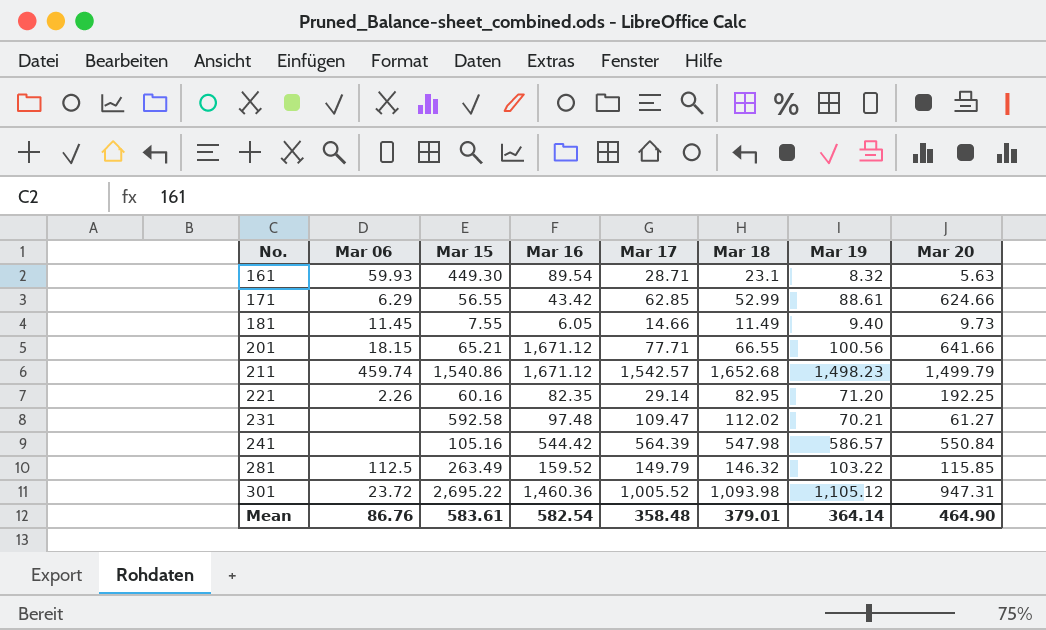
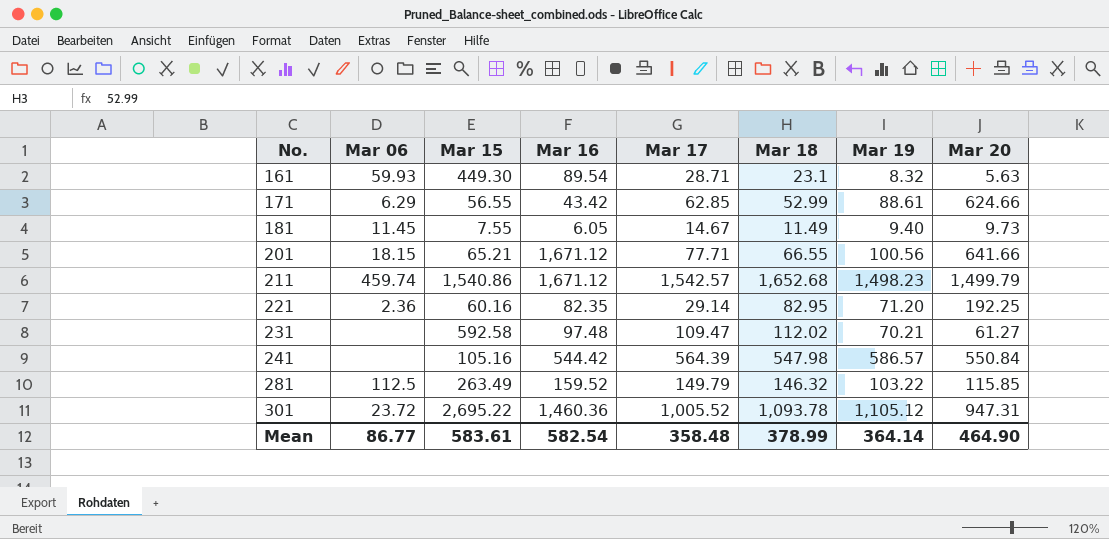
181 | Mar 17: 14.66 -> 14.67
221 | Mar 06: 2.26 -> 2.36
301 | Mar 18: 1,093.98 -> 1,093.78
Mean | Mar 06: 86.76 -> 86.77
Mean | Mar 18: 379.01 -> 378.99

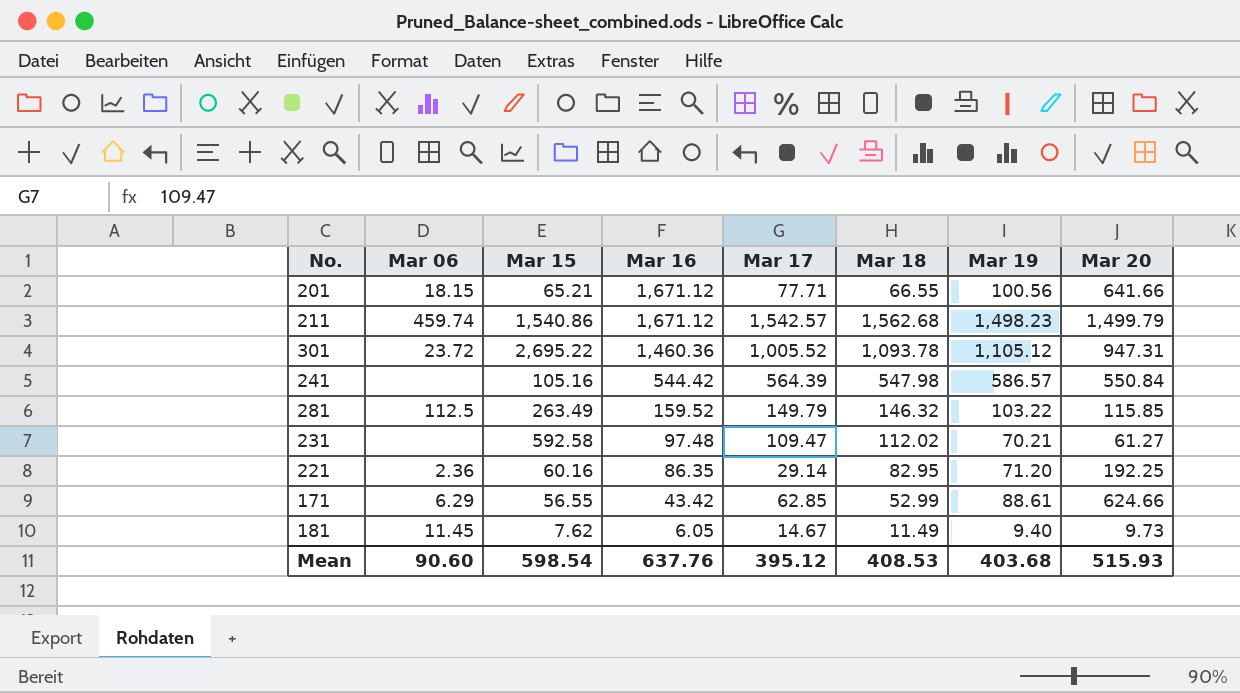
row order: No. ascending -> Mar 16 descending
row 161: 59.93 | 449.30 | 89.54 | 28.71 | 23.1 | 8.32 | 5.63 -> none
211 | Mar 18: 1,652.68 -> 1,562.68
221 | Mar 16: 82.35 -> 86.35
181 | Mar 15: 7.55 -> 7.62
Mean | Mar 06: 86.77 -> 90.60
Mean | Mar 15: 583.61 -> 598.54
Mean | Mar 16: 582.54 -> 637.76
Mean | Mar 17: 358.48 -> 395.12
Mean | Mar 18: 378.99 -> 408.53
Mean | Mar 19: 364.14 -> 403.68
Mean | Mar 20: 464.90 -> 515.93

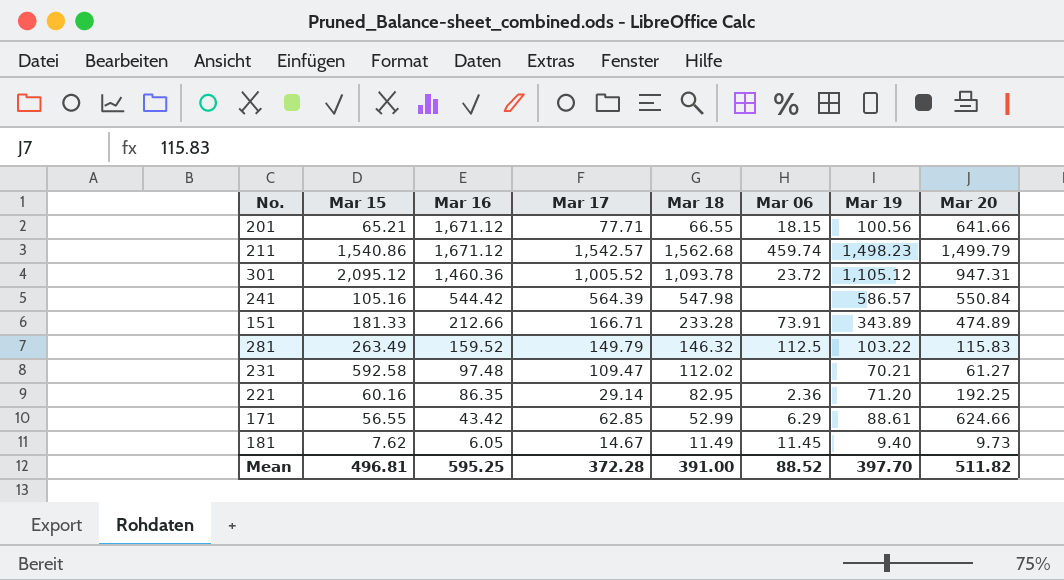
column Mar 06 | position: 2 -> 6
301 | Mar 15: 2,695.22 -> 2,095.12
row 151: none -> 181.33 | 212.66 | 166.71 | 233.28 | 73.91 | 343.89 | 474.89
281 | Mar 20: 115.85 -> 115.83
Mean | Mar 15: 598.54 -> 496.81
Mean | Mar 16: 637.76 -> 595.25
Mean | Mar 17: 395.12 -> 372.28
Mean | Mar 18: 408.53 -> 391.00
Mean | Mar 06: 90.60 -> 88.52
Mean | Mar 19: 403.68 -> 397.70
Mean | Mar 20: 515.93 -> 511.82

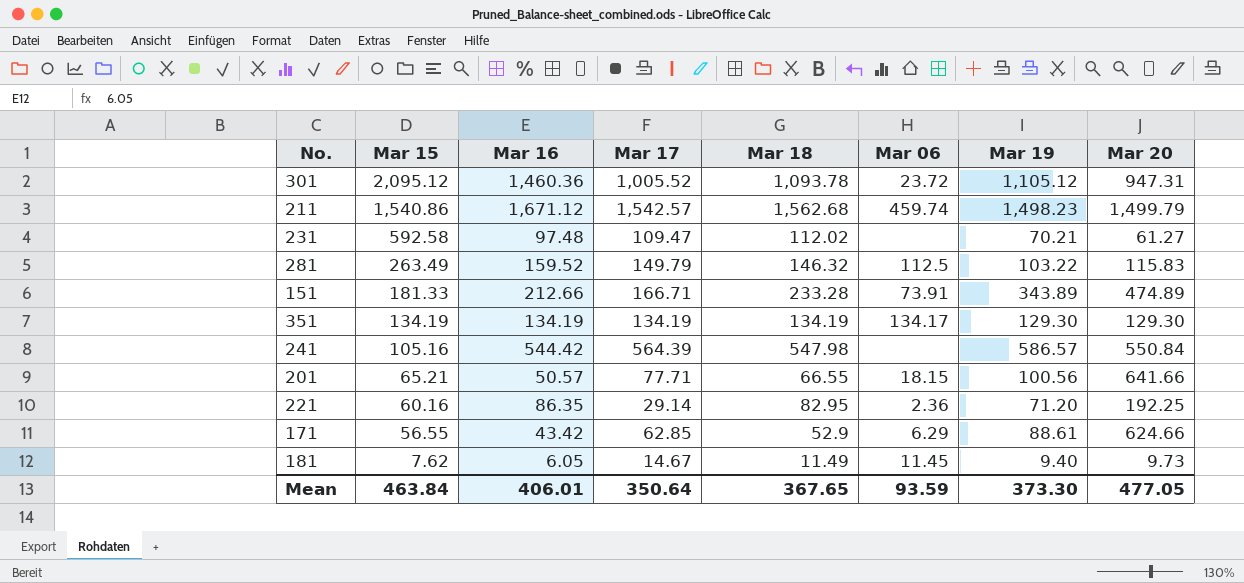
row order: Mar 16 descending -> Mar 15 descending
row 351: none -> 134.19 | 134.19 | 134.19 | 134.19 | 134.17 | 129.30 | 129.30
201 | Mar 16: 1,671.12 -> 50.57
171 | Mar 18: 52.99 -> 52.9
Mean | Mar 15: 496.81 -> 463.84
Mean | Mar 16: 595.25 -> 406.01
Mean | Mar 17: 372.28 -> 350.64
Mean | Mar 18: 391.00 -> 367.65
Mean | Mar 06: 88.52 -> 93.59
Mean | Mar 19: 397.70 -> 373.30
Mean | Mar 20: 511.82 -> 477.05

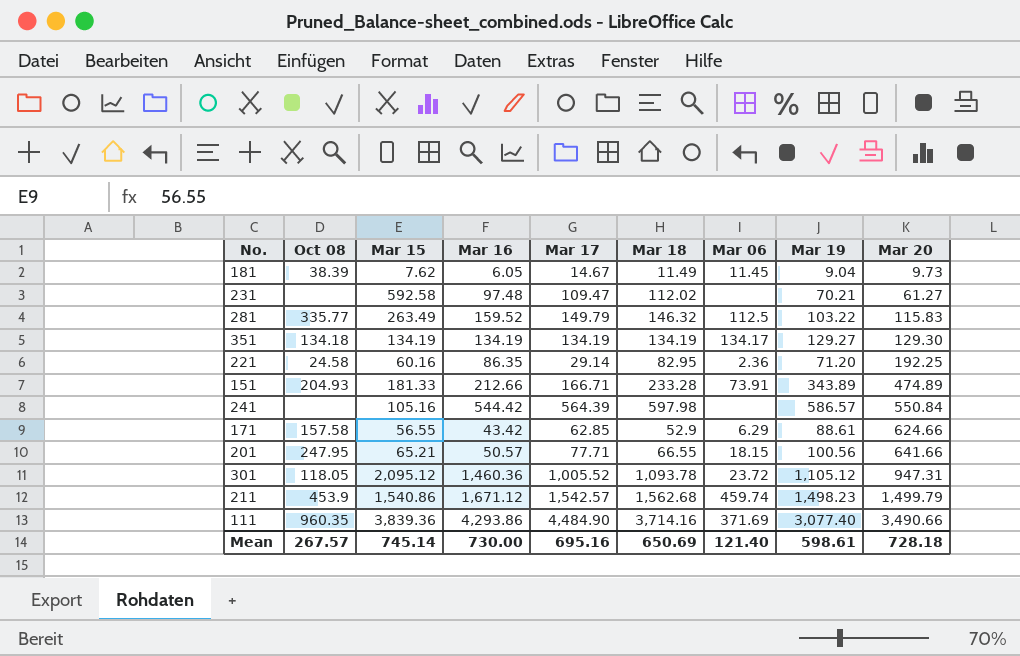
row order: Mar 15 descending -> Mar 20 ascending
column Oct 08 | position: none -> 2
181 | Mar 19: 9.40 -> 9.04
351 | Mar 19: 129.30 -> 129.27
241 | Mar 18: 547.98 -> 597.98
row 111: none -> 960.35 | 3,839.36 | 4,293.86 | 4,484.90 | 3,714.16 | 371.69 | 3,077.40 | 3,490.66
Mean | Mar 15: 463.84 -> 745.14
Mean | Mar 16: 406.01 -> 730.00
Mean | Mar 17: 350.64 -> 695.16
Mean | Mar 18: 367.65 -> 650.69
Mean | Mar 06: 93.59 -> 121.40
Mean | Mar 19: 373.30 -> 598.61
Mean | Mar 20: 477.05 -> 728.18

